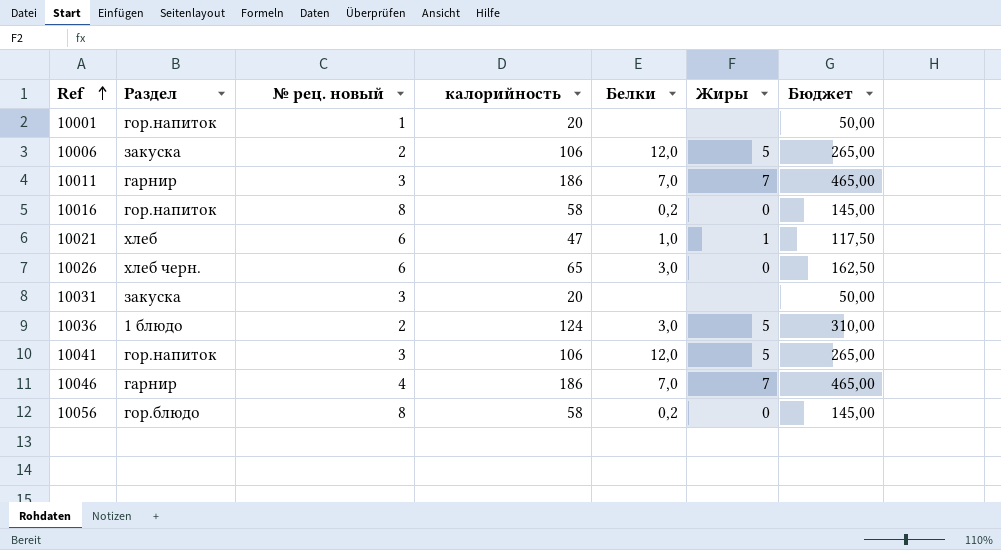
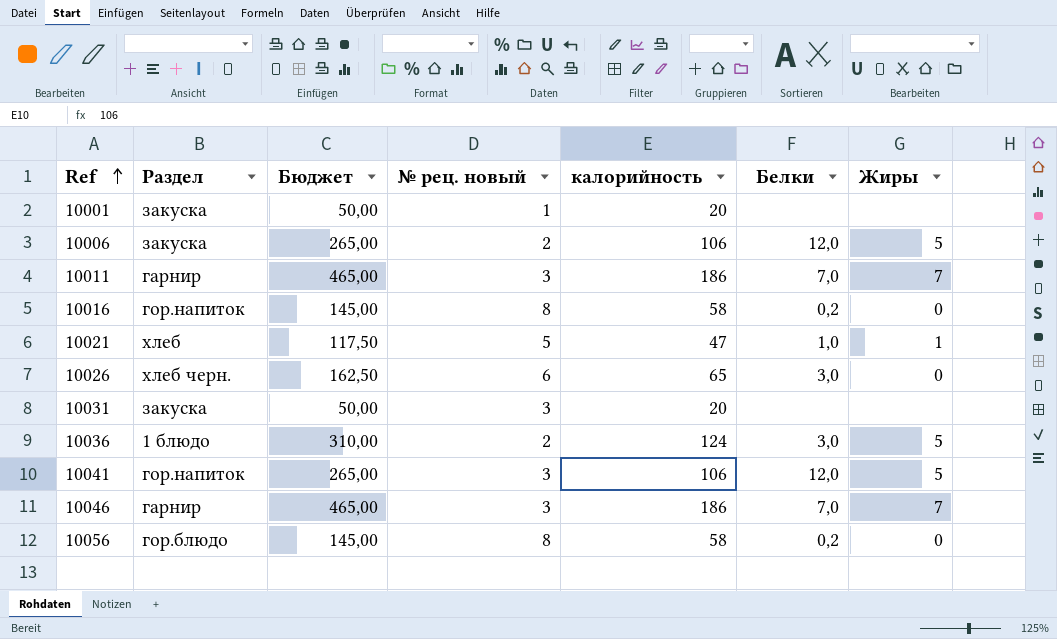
column Бюджет | position: 7 -> 3
10001 | Раздел: гор.напиток -> закуска
10021 | № рец. новый: 6 -> 5
10046 | № рец. новый: 4 -> 3

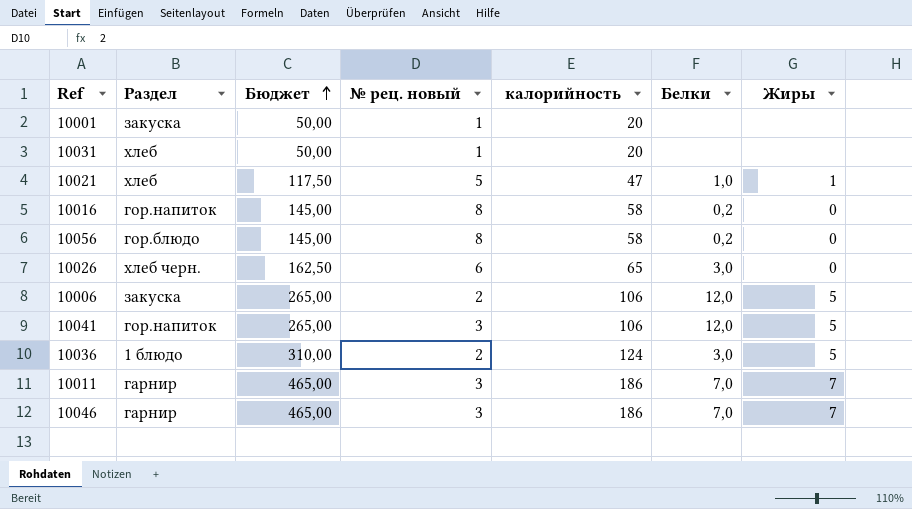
row order: Ref ascending -> Бюджет ascending
10031 | Раздел: закуска -> хлеб
10031 | № рец. новый: 3 -> 1

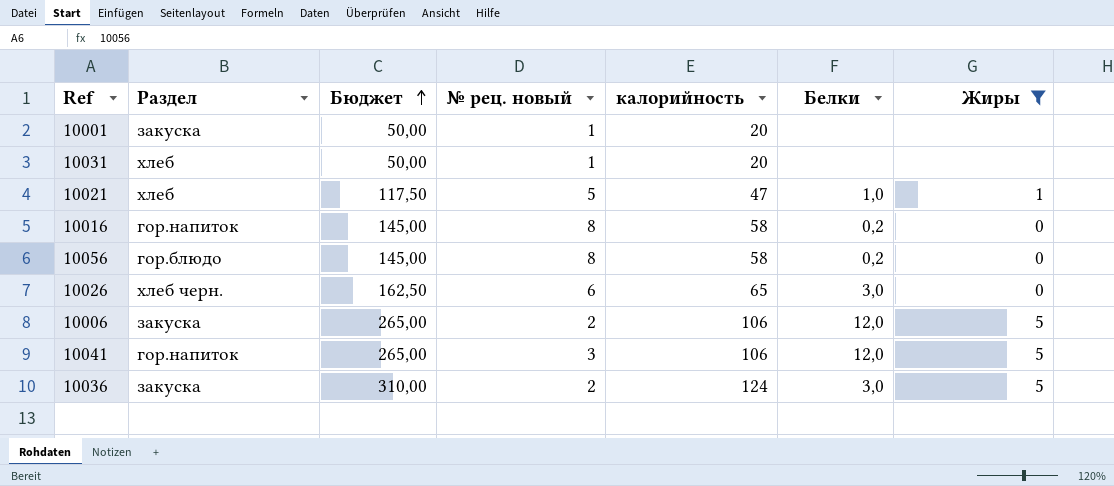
filter: none -> Жиры != 7
10036 | Раздел: 1 блюдо -> закуска

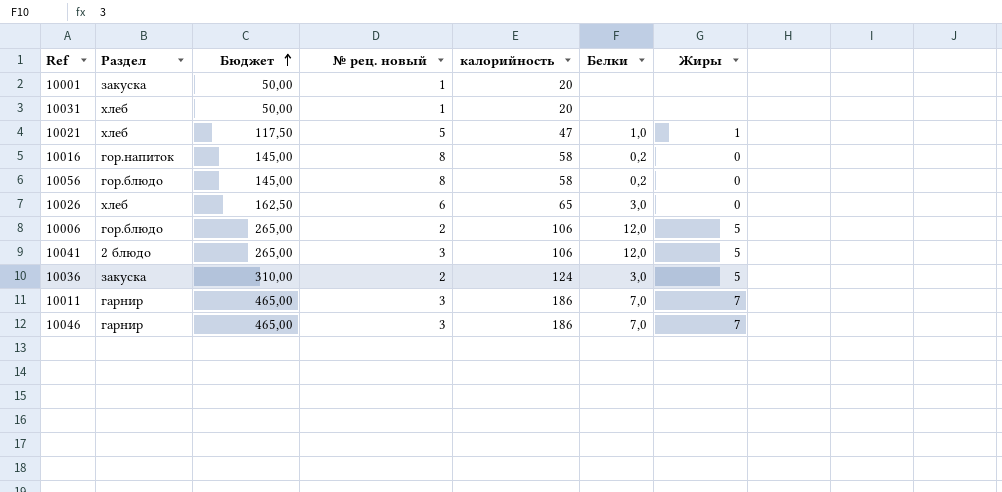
filter: Жиры != 7 -> none
10026 | Раздел: хлеб черн. -> хлеб
10006 | Раздел: закуска -> гор.блюдо
10041 | Раздел: гор.напиток -> 2 блюдо

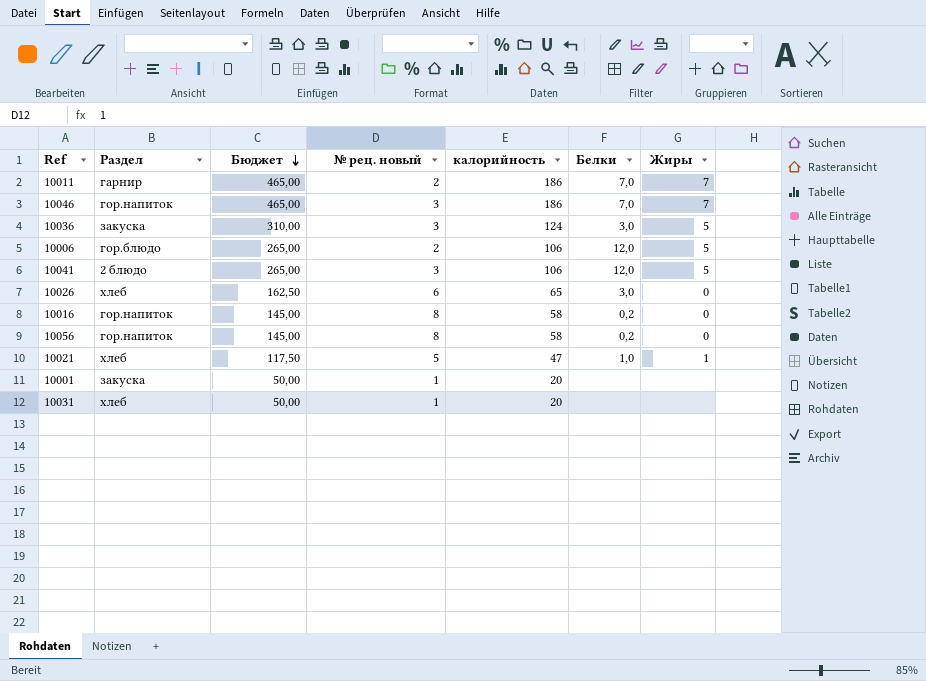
row order: Бюджет ascending -> Бюджет descending
10011 | № рец. новый: 3 -> 2
10046 | Раздел: гарнир -> гор.напиток
10036 | № рец. новый: 2 -> 3
10056 | Раздел: гор.блюдо -> гор.напиток

